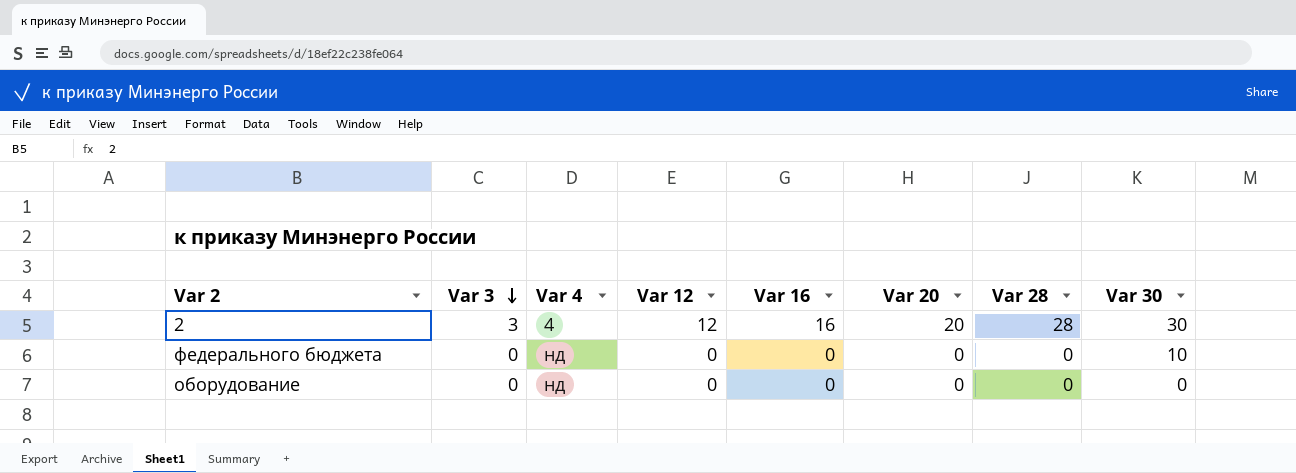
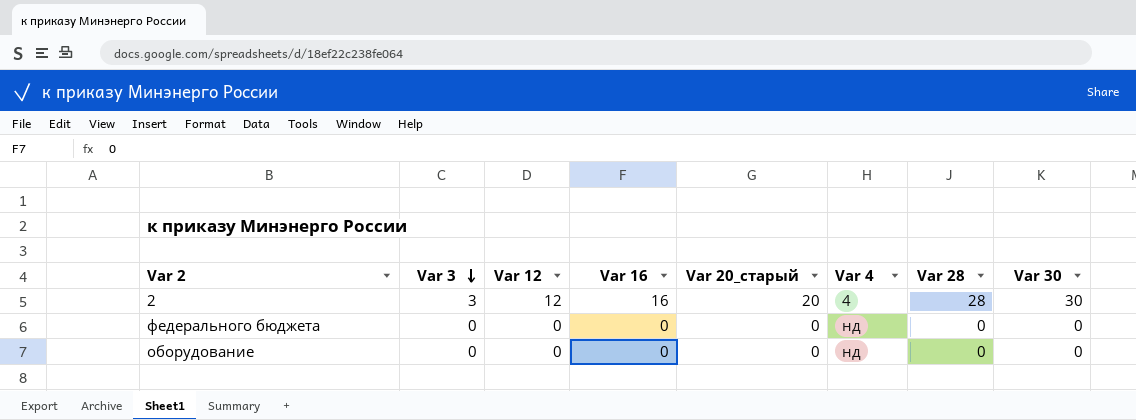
column name: Var 20 -> Var 20_старый
column Var 4 | position: 3 -> 6
федерального бюджета | Var 30: 10 -> 0

